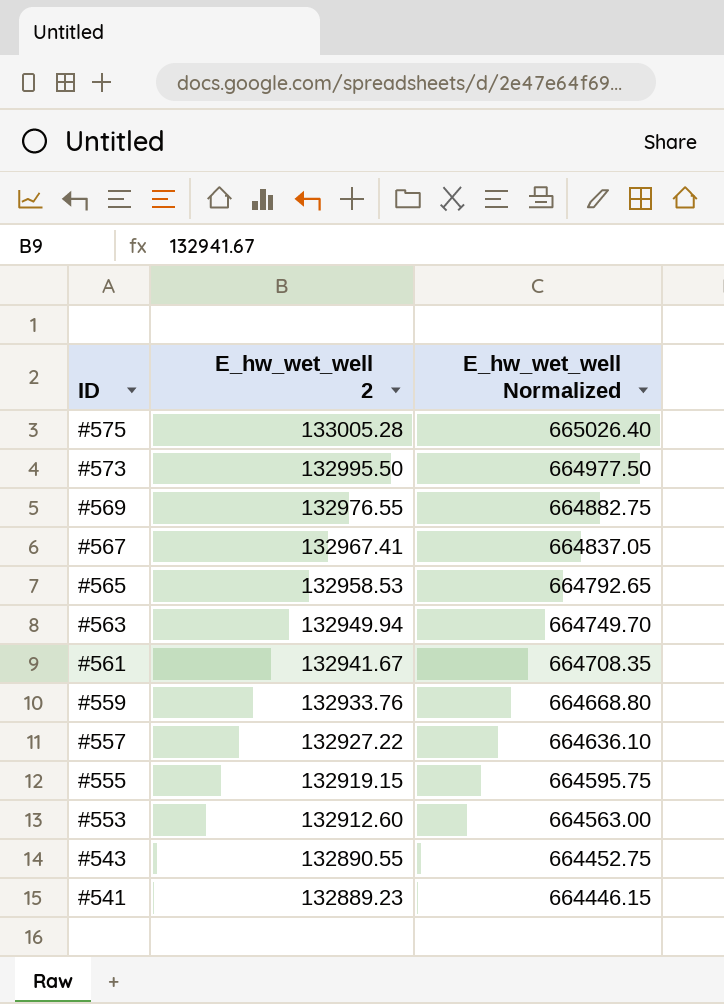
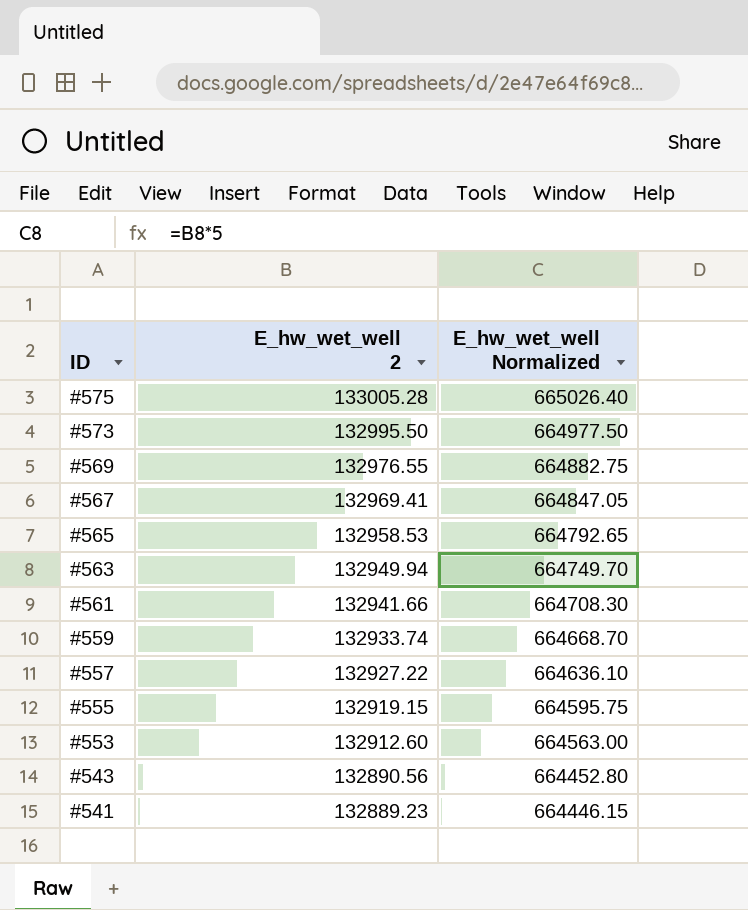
#567 | E_hw_wet_well 2: 132967.41 -> 132969.41
#567 | E_hw_wet_well Normalized: 664837.05 -> 664847.05
#561 | E_hw_wet_well 2: 132941.67 -> 132941.66
#561 | E_hw_wet_well Normalized: 664708.35 -> 664708.30
#559 | E_hw_wet_well 2: 132933.76 -> 132933.74
#559 | E_hw_wet_well Normalized: 664668.80 -> 664668.70
#543 | E_hw_wet_well 2: 132890.55 -> 132890.56
#543 | E_hw_wet_well Normalized: 664452.75 -> 664452.80

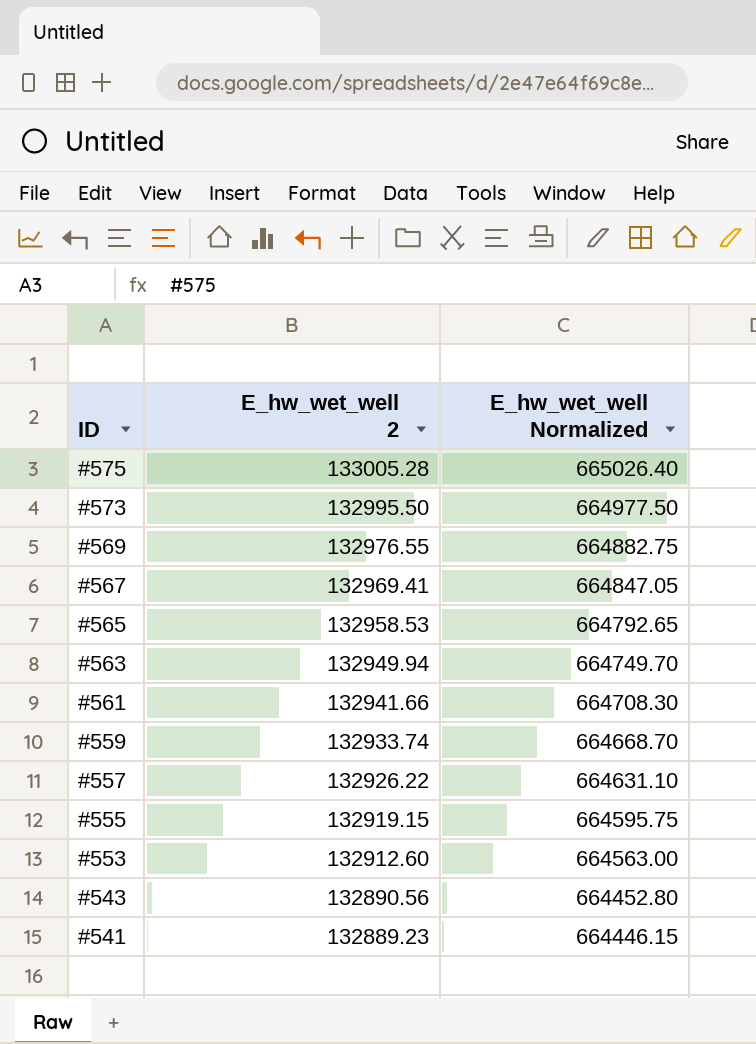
#557 | E_hw_wet_well 2: 132927.22 -> 132926.22
#557 | E_hw_wet_well Normalized: 664636.10 -> 664631.10

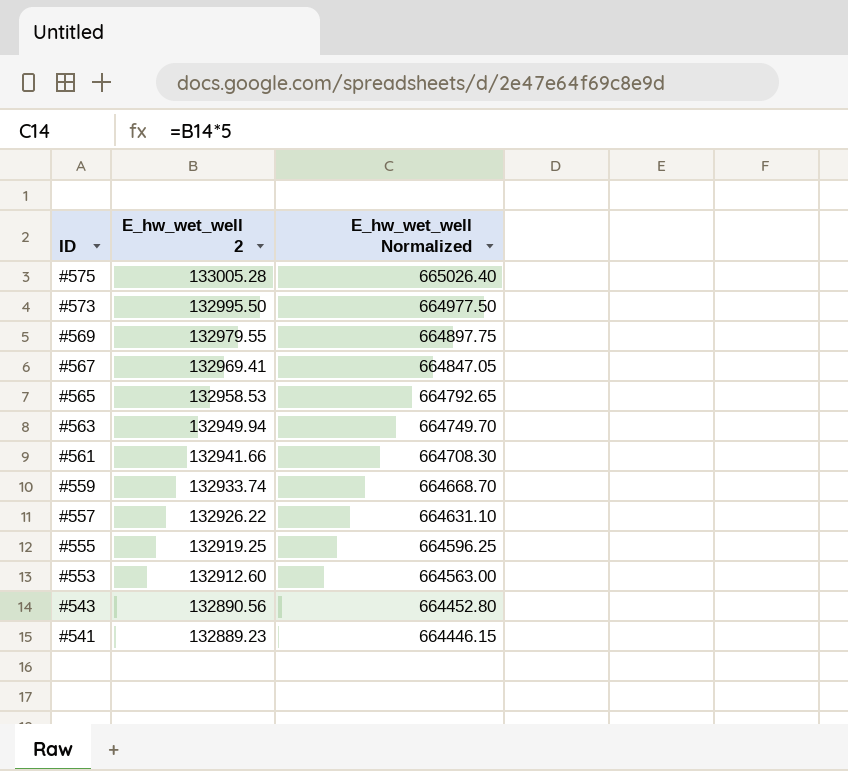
#569 | E_hw_wet_well 2: 132976.55 -> 132979.55
#569 | E_hw_wet_well Normalized: 664882.75 -> 664897.75
#555 | E_hw_wet_well 2: 132919.15 -> 132919.25
#555 | E_hw_wet_well Normalized: 664595.75 -> 664596.25

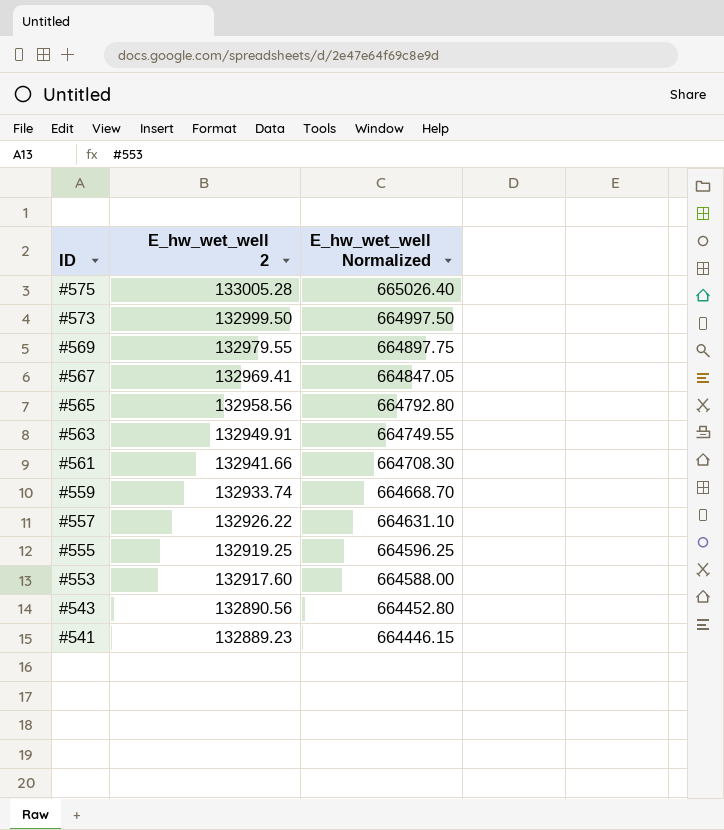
#573 | E_hw_wet_well 2: 132995.50 -> 132999.50
#573 | E_hw_wet_well Normalized: 664977.50 -> 664997.50
#565 | E_hw_wet_well 2: 132958.53 -> 132958.56
#565 | E_hw_wet_well Normalized: 664792.65 -> 664792.80
#563 | E_hw_wet_well 2: 132949.94 -> 132949.91
#563 | E_hw_wet_well Normalized: 664749.70 -> 664749.55
#553 | E_hw_wet_well 2: 132912.60 -> 132917.60
#553 | E_hw_wet_well Normalized: 664563.00 -> 664588.00

